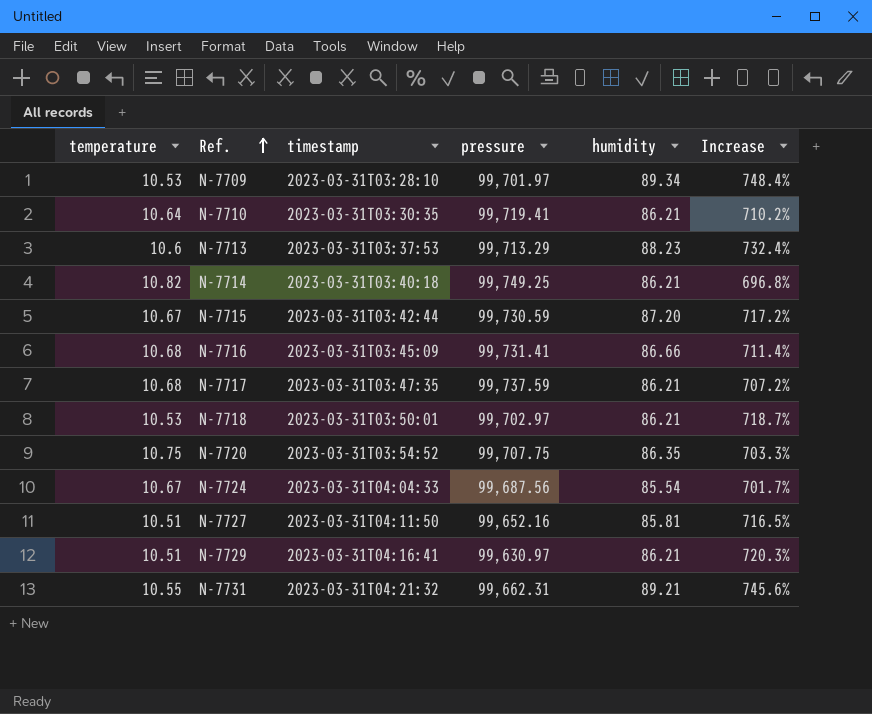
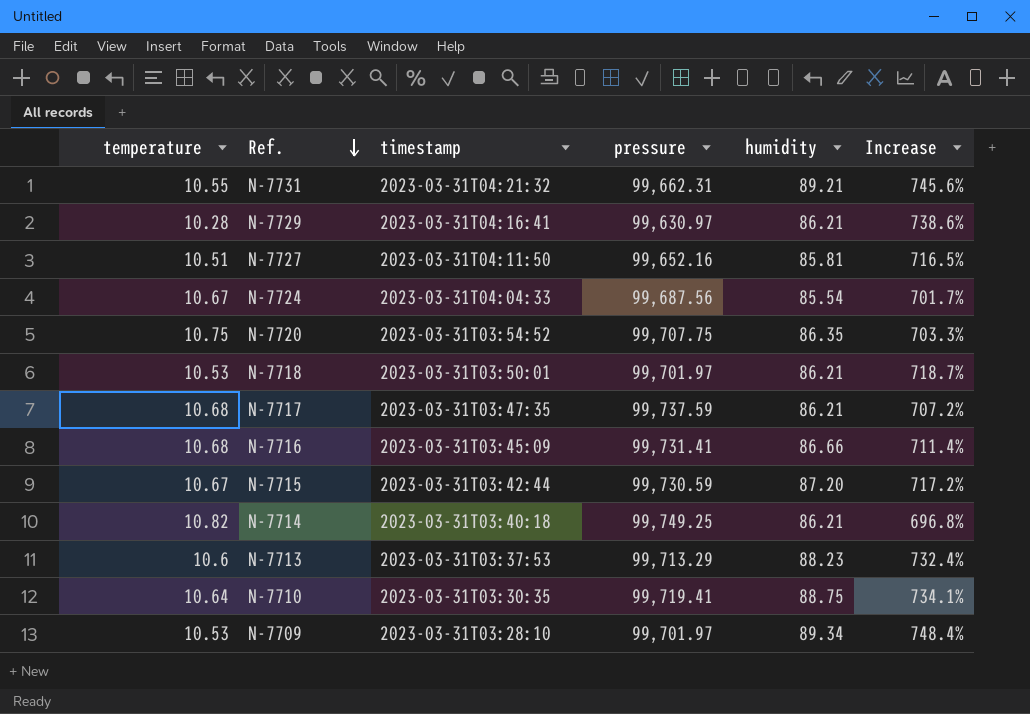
row order: Ref. ascending -> Ref. descending
N-7729 | temperature: 10.51 -> 10.28
N-7729 | Increase: 720.3% -> 738.6%
N-7718 | pressure: 99,702.97 -> 99,701.97
N-7710 | humidity: 86.21 -> 88.75
N-7710 | Increase: 710.2% -> 734.1%

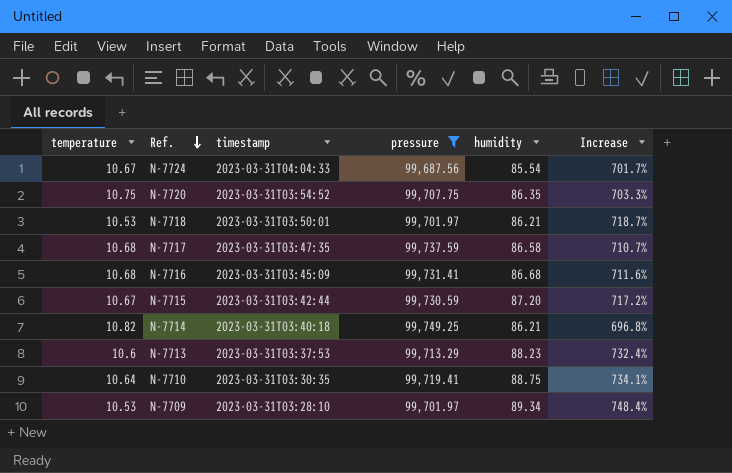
filter: none -> pressure >= 99,687.56
N-7717 | humidity: 86.21 -> 86.58
N-7717 | Increase: 707.2% -> 710.7%
N-7716 | humidity: 86.66 -> 86.68
N-7716 | Increase: 711.4% -> 711.6%

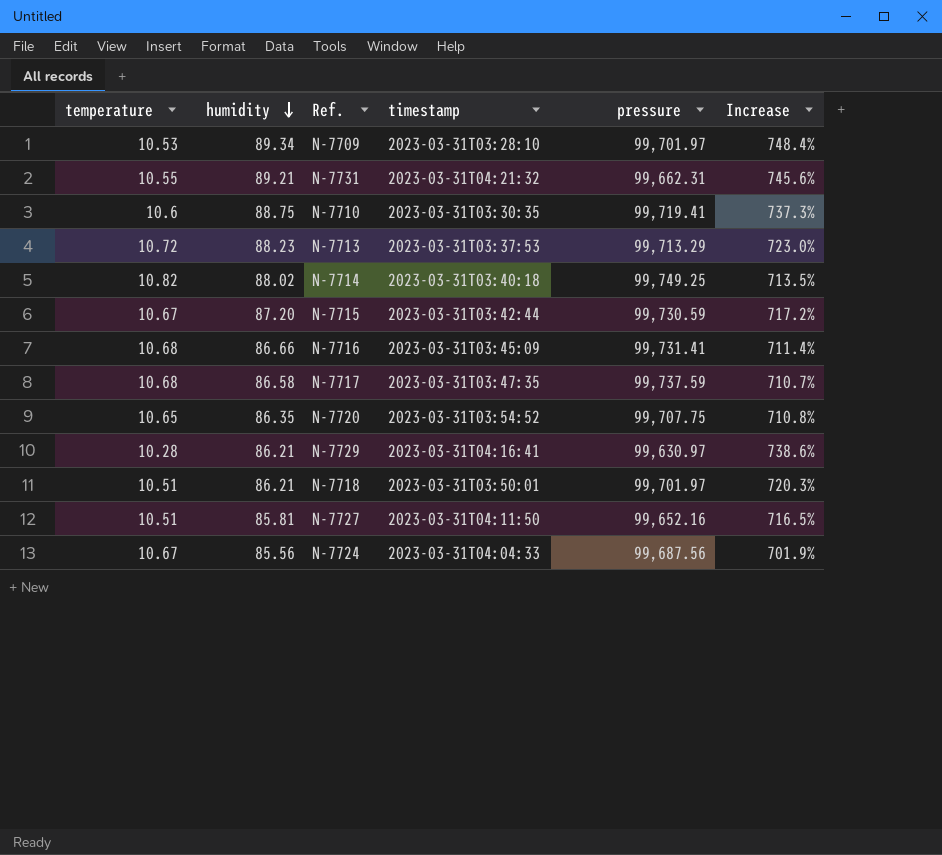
filter: pressure >= 99,687.56 -> none
row order: Ref. descending -> humidity descending
column humidity | position: 5 -> 2
N-7710 | temperature: 10.64 -> 10.6
N-7710 | Increase: 734.1% -> 737.3%
N-7713 | temperature: 10.6 -> 10.72
N-7713 | Increase: 732.4% -> 723.0%
N-7714 | humidity: 86.21 -> 88.02
N-7714 | Increase: 696.8% -> 713.5%
N-7716 | humidity: 86.68 -> 86.66
N-7716 | Increase: 711.6% -> 711.4%
N-7720 | temperature: 10.75 -> 10.65
N-7720 | Increase: 703.3% -> 710.8%
N-7718 | temperature: 10.53 -> 10.51
N-7718 | Increase: 718.7% -> 720.3%
N-7724 | humidity: 85.54 -> 85.56
N-7724 | Increase: 701.7% -> 701.9%

